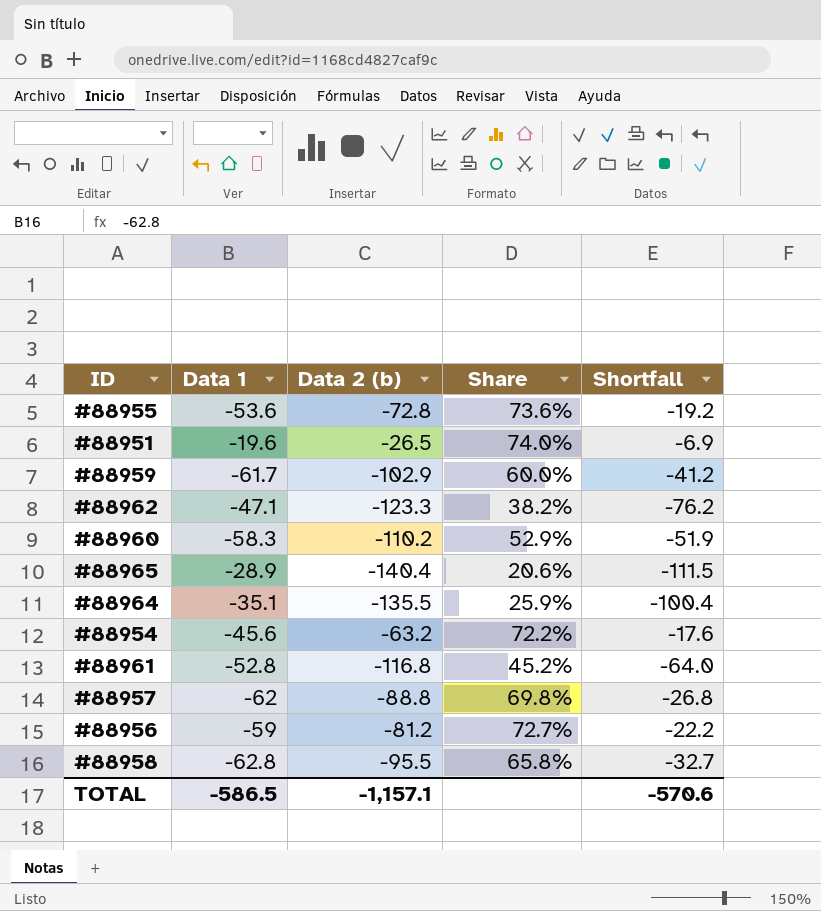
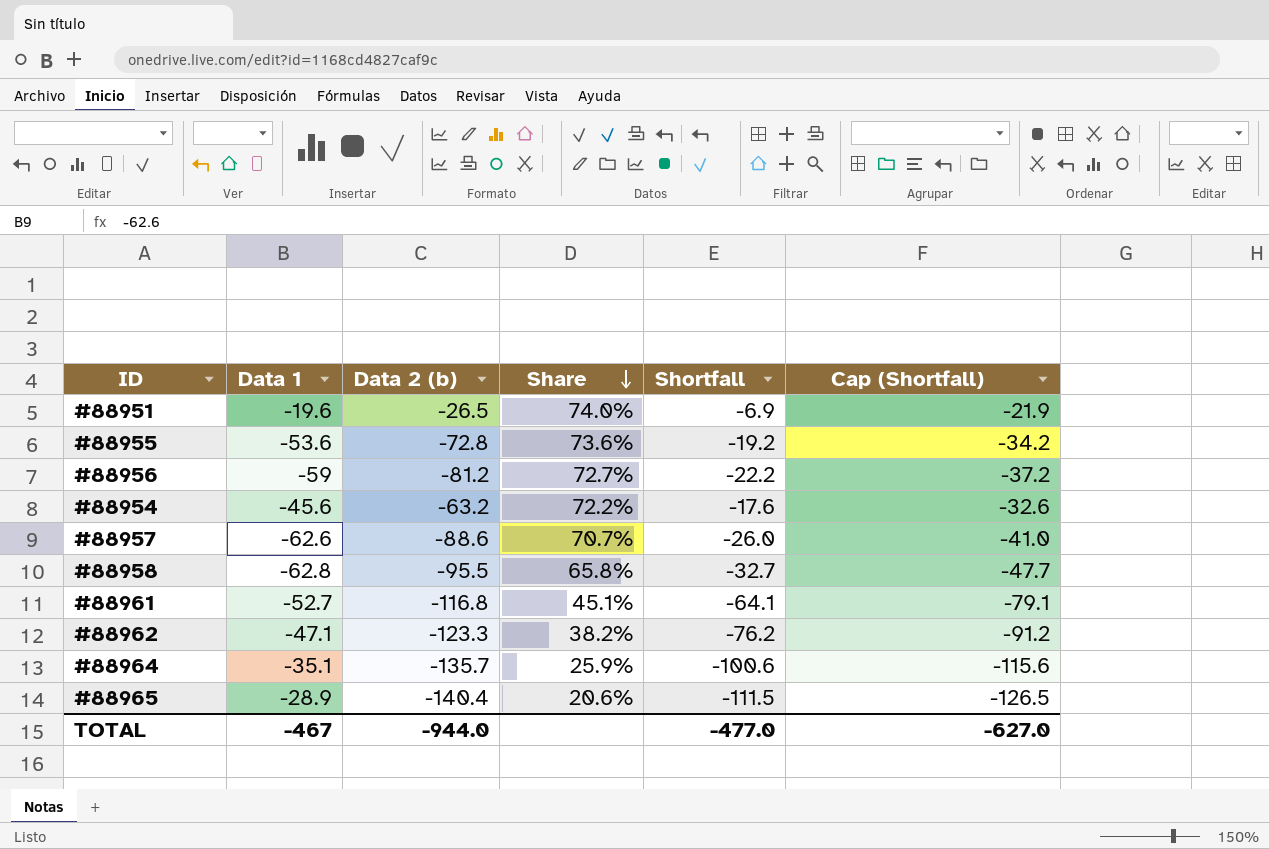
row order: none -> Share descending
column Cap (Shortfall) | formula: none -> [Shortfall] - 15
row #88959: -61.7 | -102.9 | 60.0% | -41.2 -> none
row #88960: -58.3 | -110.2 | 52.9% | -51.9 -> none
#88957 | Data 1: -62 -> -62.6
#88957 | Data 2 (b): -88.8 -> -88.6
#88957 | Share: 69.8% -> 70.7%
#88957 | Shortfall: -26.8 -> -26.0
#88961 | Data 1: -52.8 -> -52.7
#88961 | Share: 45.2% -> 45.1%
#88961 | Shortfall: -64.0 -> -64.1
#88964 | Data 2 (b): -135.5 -> -135.7
#88964 | Shortfall: -100.4 -> -100.6
TOTAL | Data 1: -586.5 -> -467
TOTAL | Data 2 (b): -1,157.1 -> -944.0
TOTAL | Shortfall: -570.6 -> -477.0

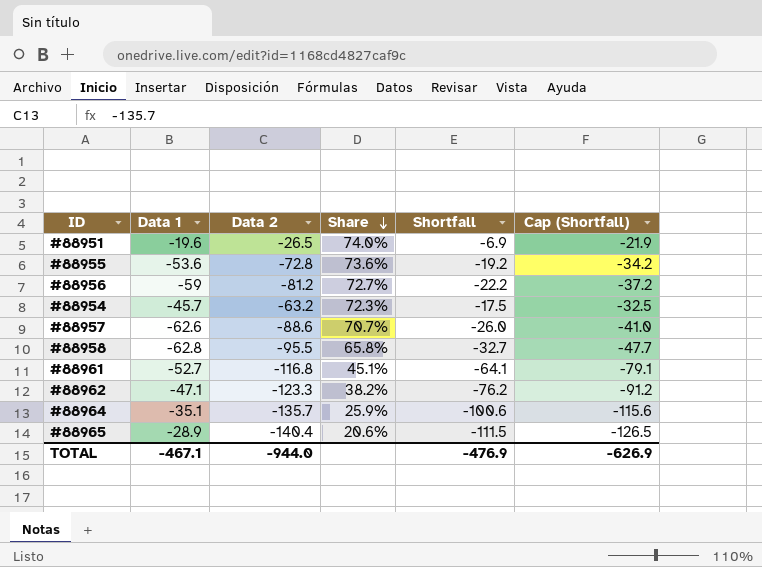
column name: Data 2 (b) -> Data 2
#88954 | Data 1: -45.6 -> -45.7
#88954 | Share: 72.2% -> 72.3%
#88954 | Shortfall: -17.6 -> -17.5
#88954 | Cap (Shortfall): -32.6 -> -32.5
TOTAL | Data 1: -467 -> -467.1
TOTAL | Shortfall: -477.0 -> -476.9
TOTAL | Cap (Shortfall): -627.0 -> -626.9

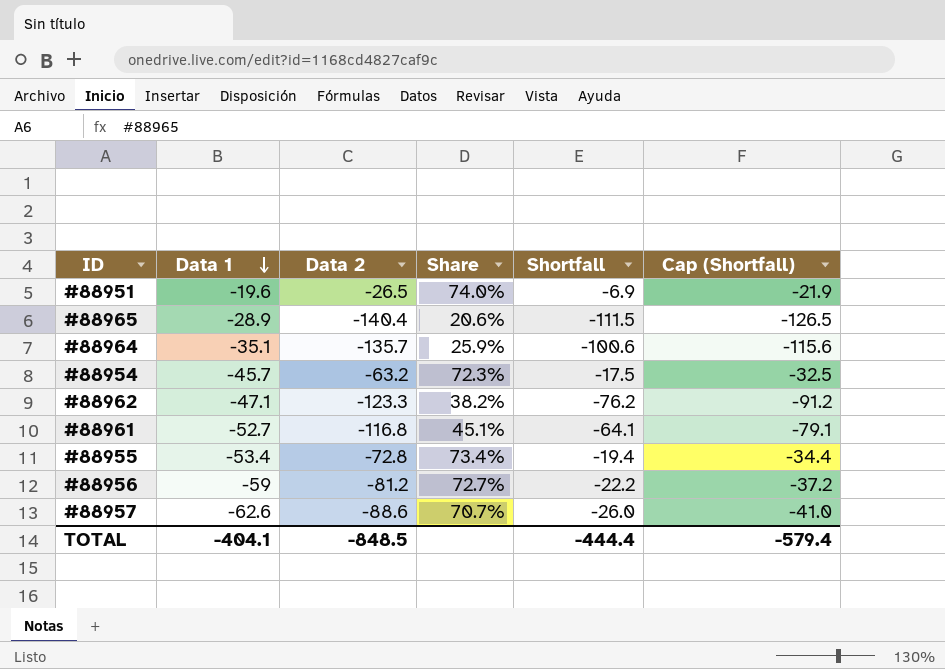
row order: Share descending -> Data 1 descending
row #88958: -62.8 | -95.5 | 65.8% | -32.7 | -47.7 -> none
#88955 | Data 1: -53.6 -> -53.4
#88955 | Share: 73.6% -> 73.4%
#88955 | Shortfall: -19.2 -> -19.4
#88955 | Cap (Shortfall): -34.2 -> -34.4
TOTAL | Data 1: -467.1 -> -404.1
TOTAL | Data 2: -944.0 -> -848.5
TOTAL | Shortfall: -476.9 -> -444.4
TOTAL | Cap (Shortfall): -626.9 -> -579.4

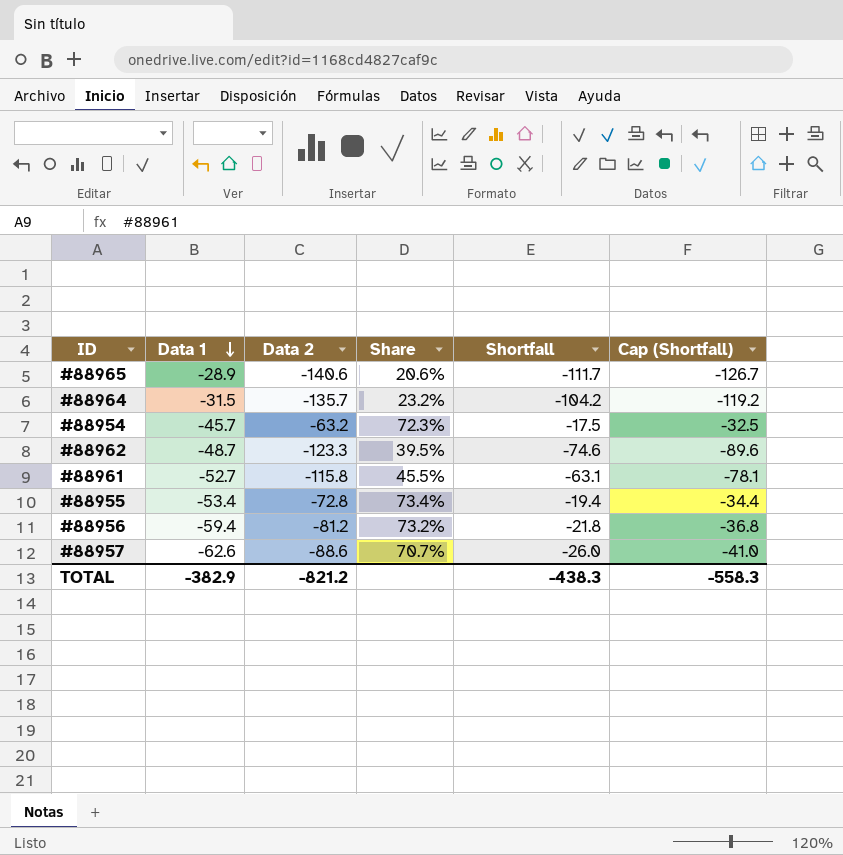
row #88951: -19.6 | -26.5 | 74.0% | -6.9 | -21.9 -> none
#88965 | Data 2: -140.4 -> -140.6
#88965 | Shortfall: -111.5 -> -111.7
#88965 | Cap (Shortfall): -126.5 -> -126.7
#88964 | Data 1: -35.1 -> -31.5
#88964 | Share: 25.9% -> 23.2%
#88964 | Shortfall: -100.6 -> -104.2
#88964 | Cap (Shortfall): -115.6 -> -119.2
#88962 | Data 1: -47.1 -> -48.7
#88962 | Share: 38.2% -> 39.5%
#88962 | Shortfall: -76.2 -> -74.6
#88962 | Cap (Shortfall): -91.2 -> -89.6
#88961 | Data 2: -116.8 -> -115.8
#88961 | Share: 45.1% -> 45.5%
#88961 | Shortfall: -64.1 -> -63.1
#88961 | Cap (Shortfall): -79.1 -> -78.1
#88956 | Data 1: -59 -> -59.4
#88956 | Share: 72.7% -> 73.2%
#88956 | Shortfall: -22.2 -> -21.8
#88956 | Cap (Shortfall): -37.2 -> -36.8
TOTAL | Data 1: -404.1 -> -382.9
TOTAL | Data 2: -848.5 -> -821.2
TOTAL | Shortfall: -444.4 -> -438.3
TOTAL | Cap (Shortfall): -579.4 -> -558.3

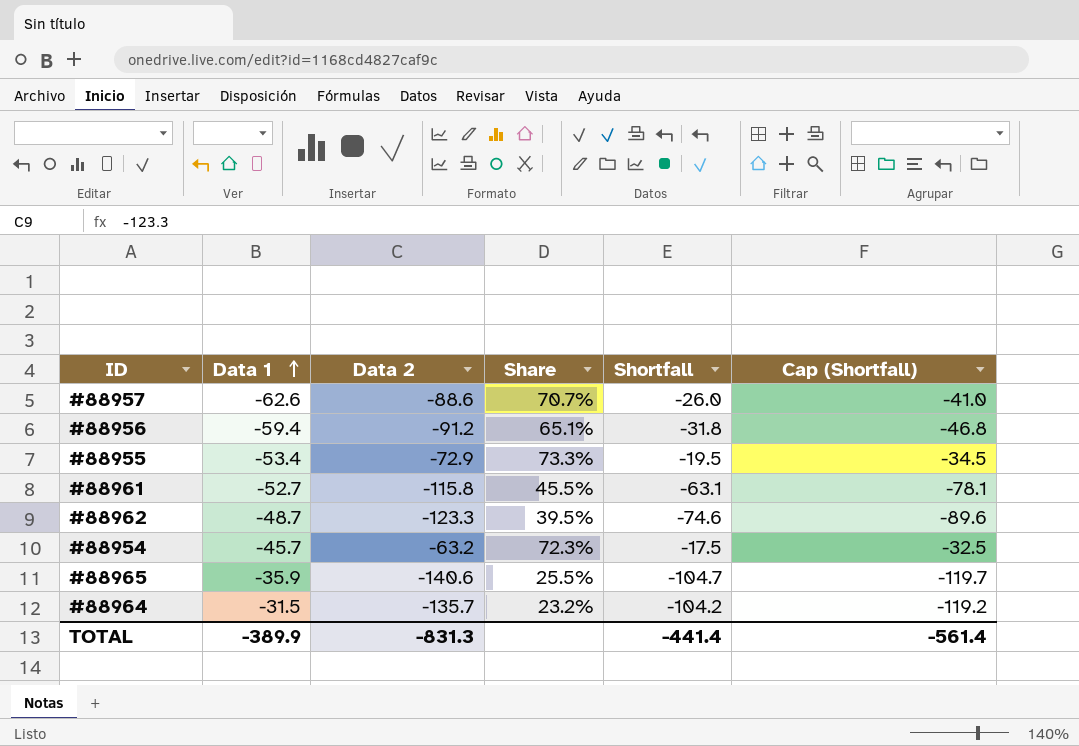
row order: Data 1 descending -> Data 1 ascending
#88956 | Data 2: -81.2 -> -91.2
#88956 | Share: 73.2% -> 65.1%
#88956 | Shortfall: -21.8 -> -31.8
#88956 | Cap (Shortfall): -36.8 -> -46.8
#88955 | Data 2: -72.8 -> -72.9
#88955 | Share: 73.4% -> 73.3%
#88955 | Shortfall: -19.4 -> -19.5
#88955 | Cap (Shortfall): -34.4 -> -34.5
#88965 | Data 1: -28.9 -> -35.9
#88965 | Share: 20.6% -> 25.5%
#88965 | Shortfall: -111.7 -> -104.7
#88965 | Cap (Shortfall): -126.7 -> -119.7
TOTAL | Data 1: -382.9 -> -389.9
TOTAL | Data 2: -821.2 -> -831.3
TOTAL | Shortfall: -438.3 -> -441.4
TOTAL | Cap (Shortfall): -558.3 -> -561.4

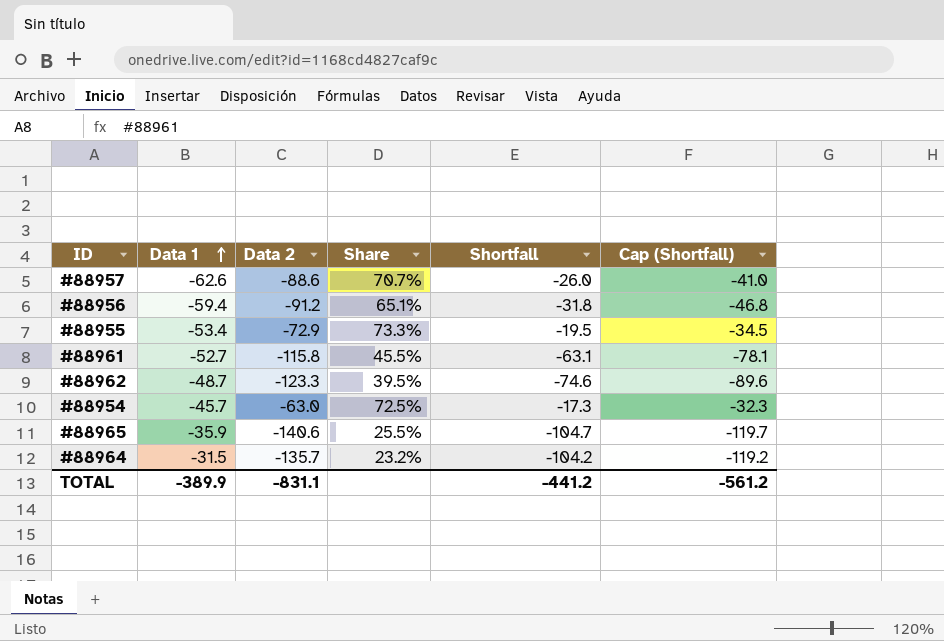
#88954 | Data 2: -63.2 -> -63.0
#88954 | Share: 72.3% -> 72.5%
#88954 | Shortfall: -17.5 -> -17.3
#88954 | Cap (Shortfall): -32.5 -> -32.3
TOTAL | Data 2: -831.3 -> -831.1
TOTAL | Shortfall: -441.4 -> -441.2
TOTAL | Cap (Shortfall): -561.4 -> -561.2

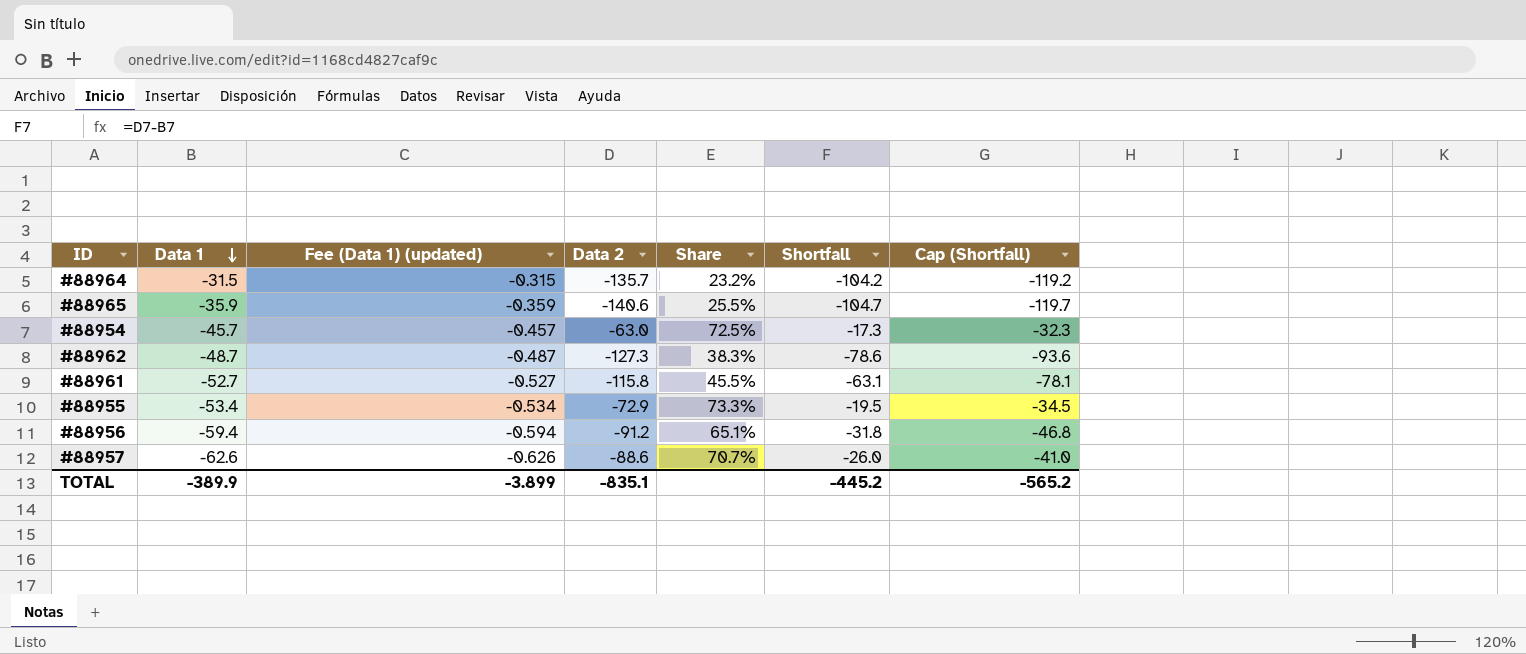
row order: Data 1 ascending -> Data 1 descending
column Fee (Data 1) (updated) | formula: none -> [Data 1] * 0.01
#88962 | Data 2: -123.3 -> -127.3
#88962 | Share: 39.5% -> 38.3%
#88962 | Shortfall: -74.6 -> -78.6
#88962 | Cap (Shortfall): -89.6 -> -93.6
TOTAL | Data 2: -831.1 -> -835.1
TOTAL | Shortfall: -441.2 -> -445.2
TOTAL | Cap (Shortfall): -561.2 -> -565.2

